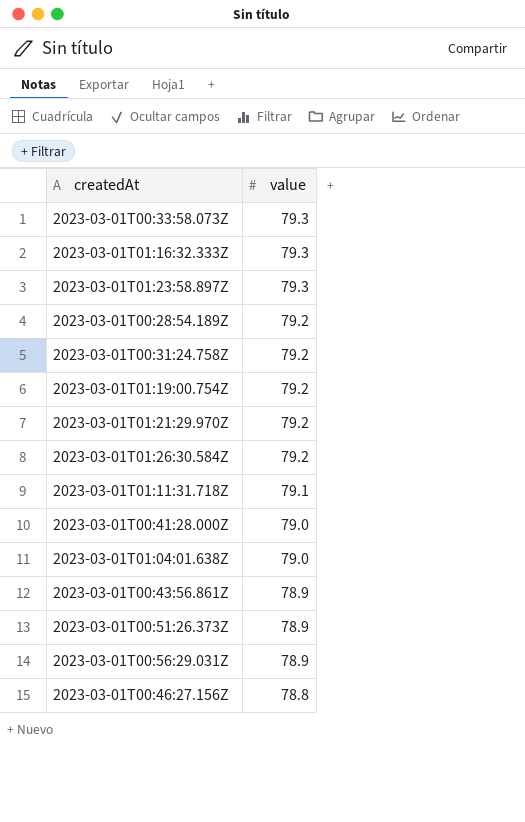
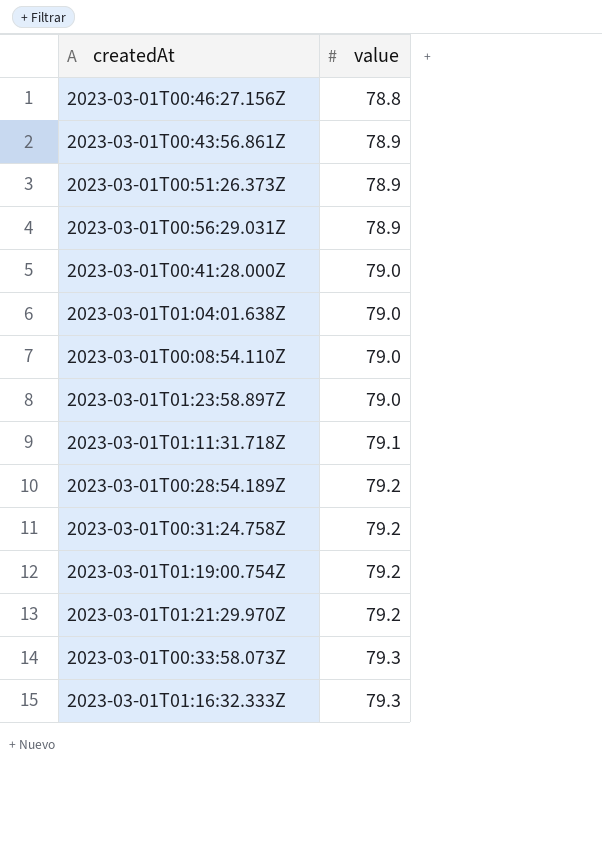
row order: value descending -> value ascending
row 2023-03-01T01:26:30.584Z: 79.2 -> none
row 2023-03-01T00:08:54.110Z: none -> 79.0
2023-03-01T01:23:58.897Z | value: 79.3 -> 79.0

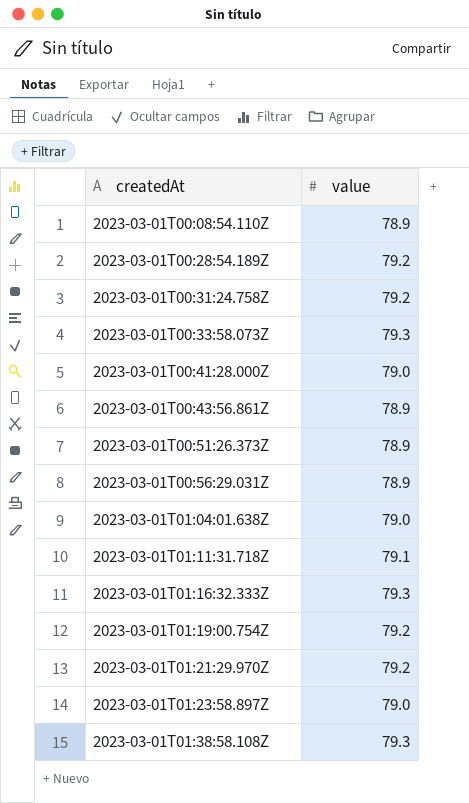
row order: value ascending -> createdAt ascending
row 2023-03-01T00:46:27.156Z: 78.8 -> none
2023-03-01T00:08:54.110Z | value: 79.0 -> 78.9
row 2023-03-01T01:38:58.108Z: none -> 79.3

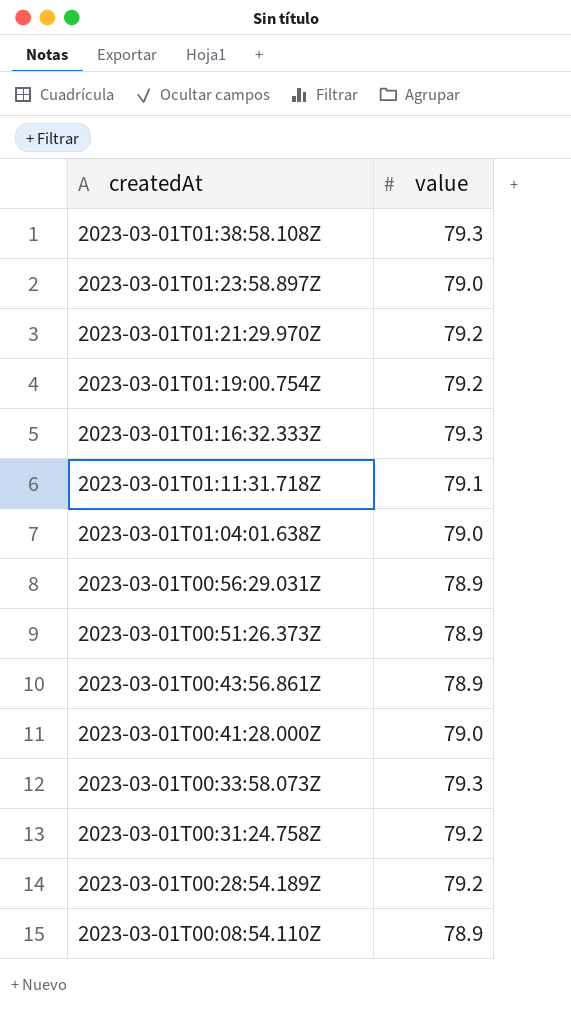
row order: createdAt ascending -> createdAt descending

